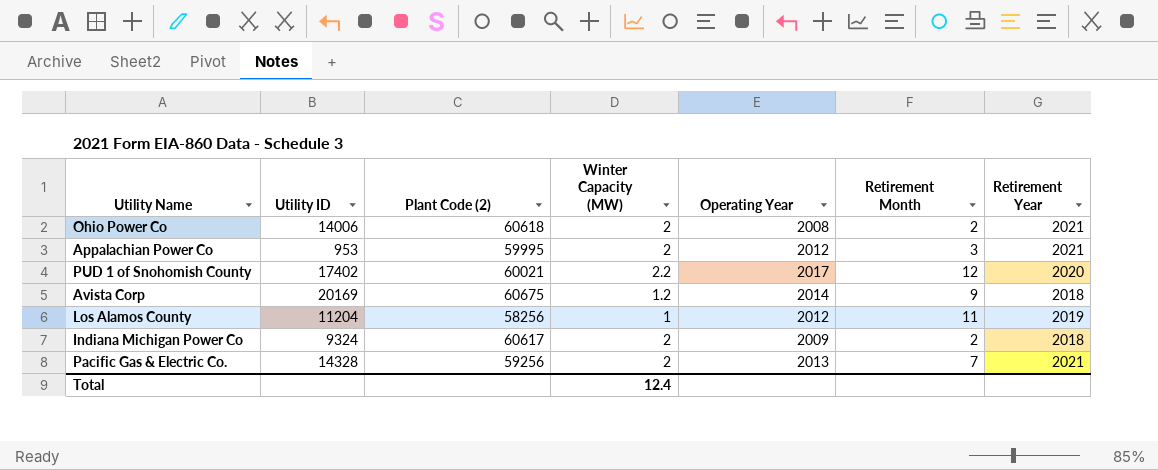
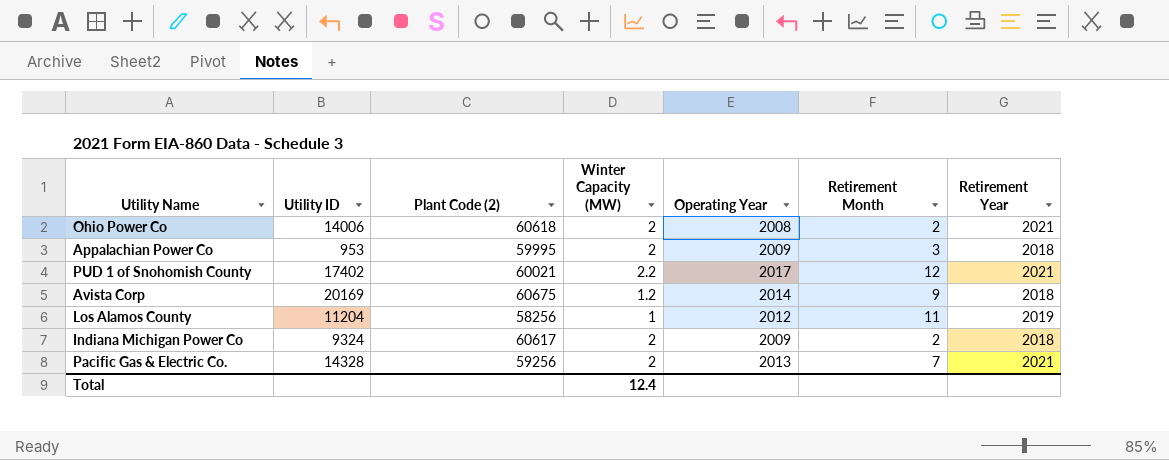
Appalachian Power Co | Operating Year: 2012 -> 2009
Appalachian Power Co | Retirement Year: 2021 -> 2018
PUD 1 of Snohomish County | Retirement Year: 2020 -> 2021

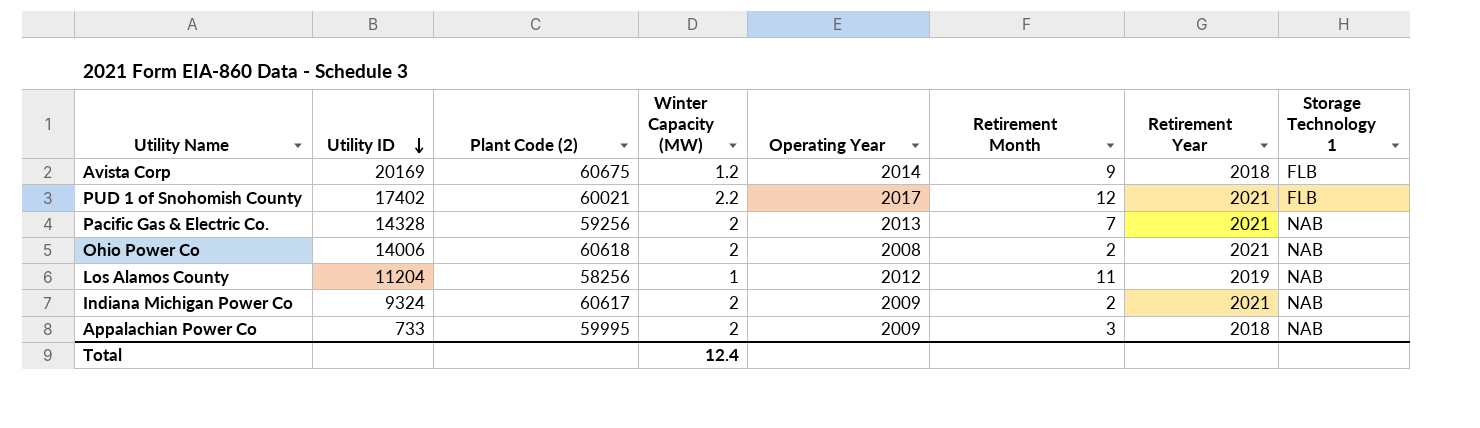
row order: none -> Utility ID descending
column Storage Technology 1 | position: none -> 8
Indiana Michigan Power Co | Retirement Year: 2018 -> 2021
Appalachian Power Co | Utility ID: 953 -> 733

